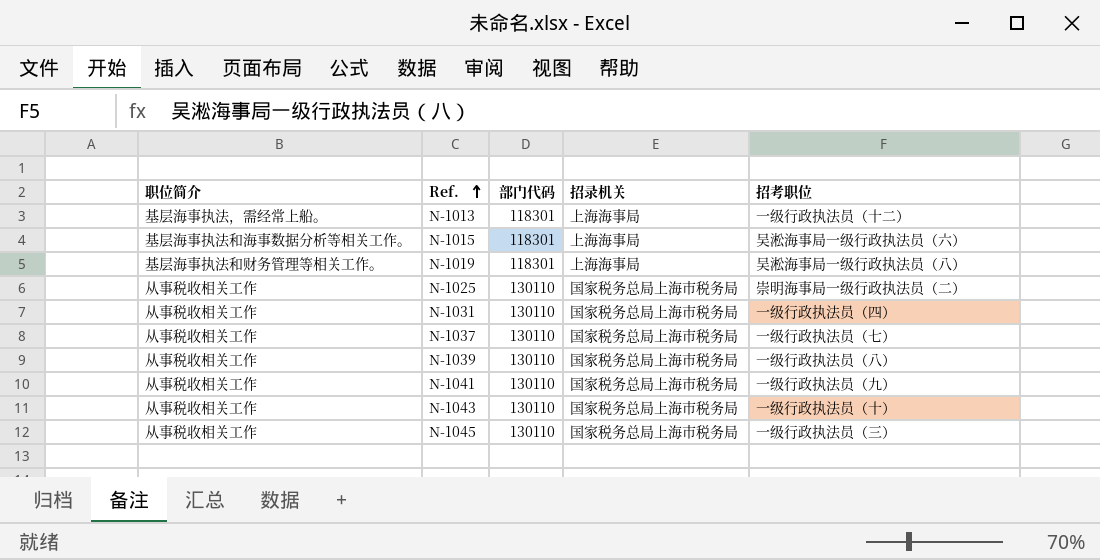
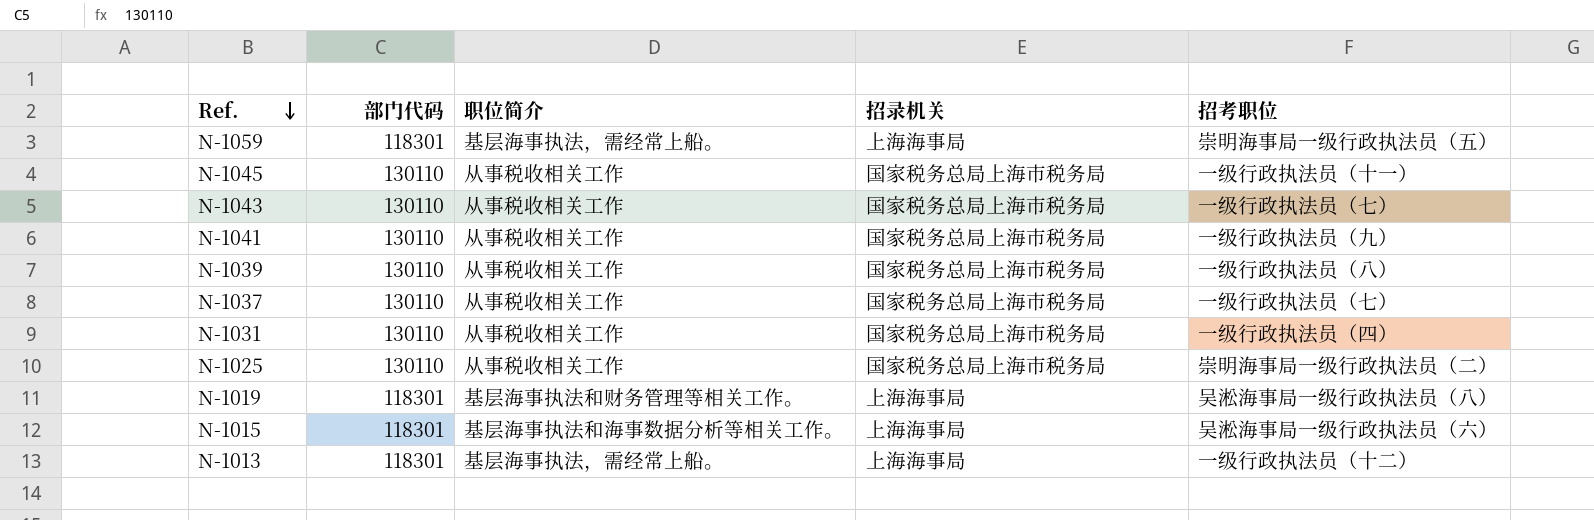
row order: Ref. ascending -> Ref. descending
column 职位简介 | position: 1 -> 3
row N-1059: none -> 118301 | 基层海事执法，需经常上船。 | 上海海事局 | 崇明海事局一级行政执法员（五）
N-1045 | 招考职位: 一级行政执法员（三） -> 一级行政执法员（十一）
N-1043 | 招考职位: 一级行政执法员（十） -> 一级行政执法员（七）

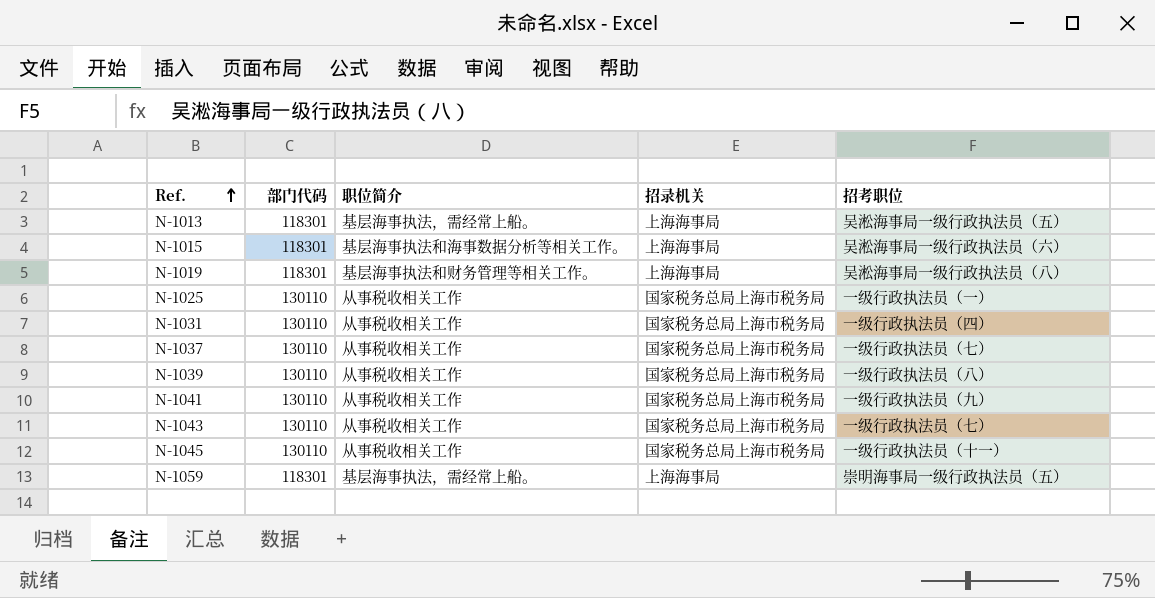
row order: Ref. descending -> Ref. ascending
N-1013 | 招考职位: 一级行政执法员（十二） -> 吴淞海事局一级行政执法员（五）
N-1025 | 招考职位: 崇明海事局一级行政执法员（二） -> 一级行政执法员（一）

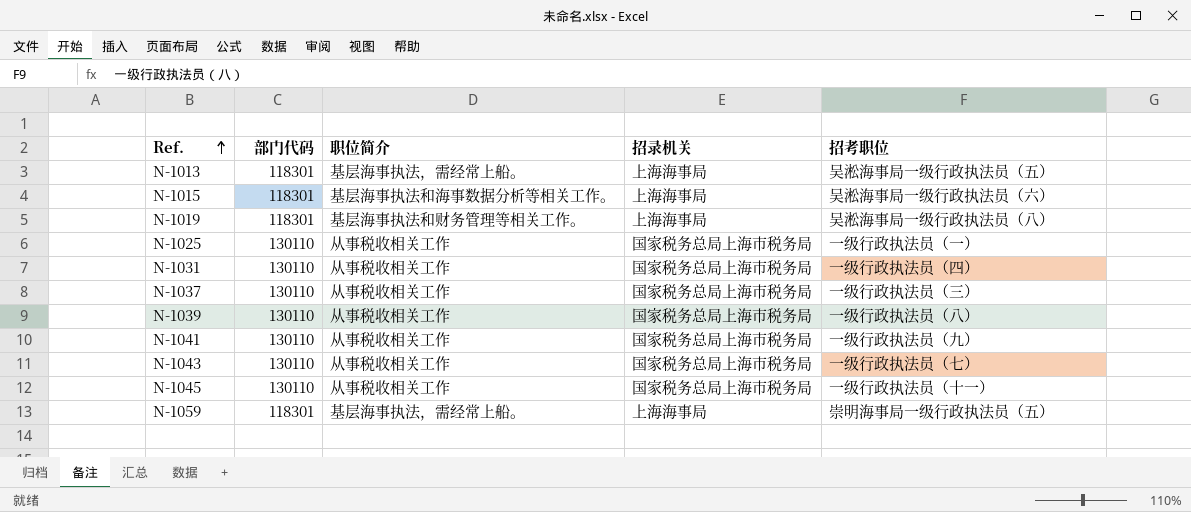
N-1037 | 招考职位: 一级行政执法员（七） -> 一级行政执法员（三）

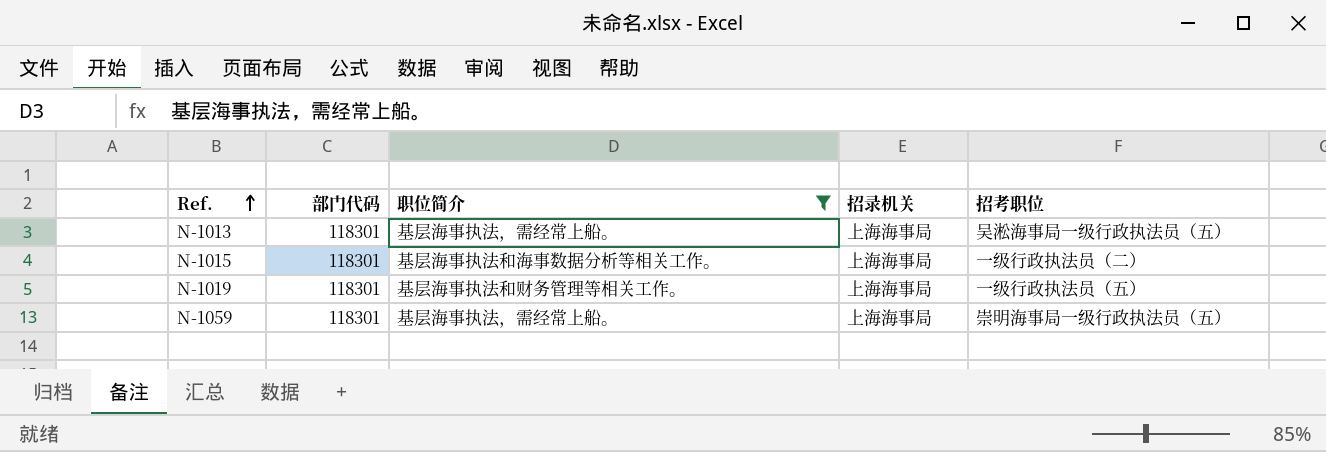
filter: none -> 职位简介 != 从事税收相关工作
N-1015 | 招考职位: 吴淞海事局一级行政执法员（六） -> 一级行政执法员（二）
N-1019 | 招考职位: 吴淞海事局一级行政执法员（八） -> 一级行政执法员（五）

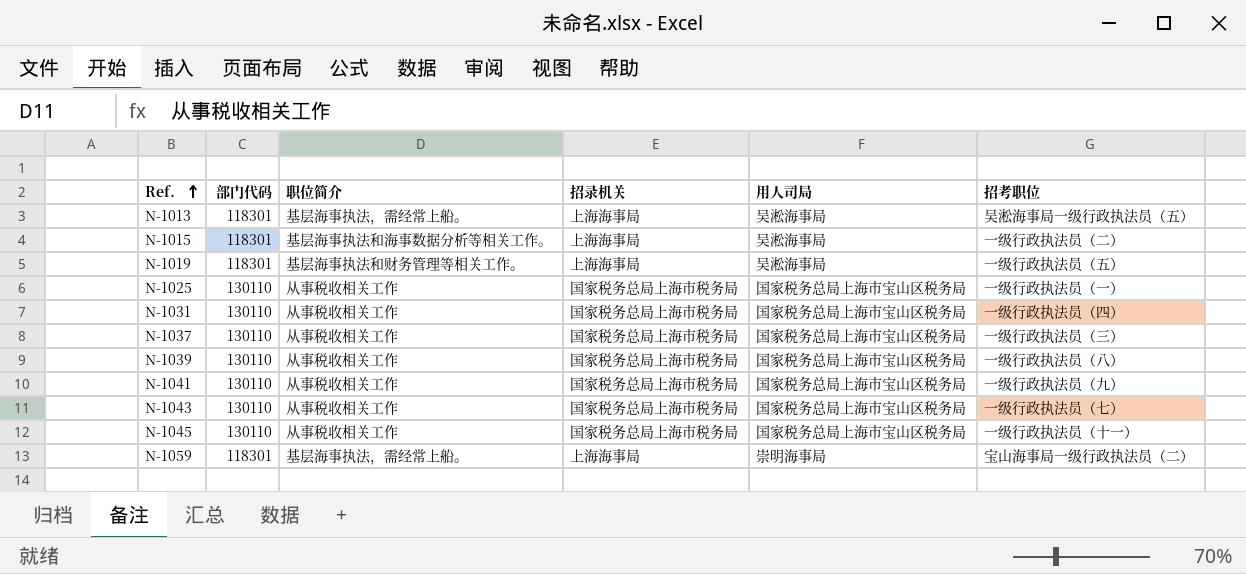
filter: 职位简介 != 从事税收相关工作 -> none
column 用人司局 | position: none -> 5
N-1059 | 招考职位: 崇明海事局一级行政执法员（五） -> 宝山海事局一级行政执法员（二）

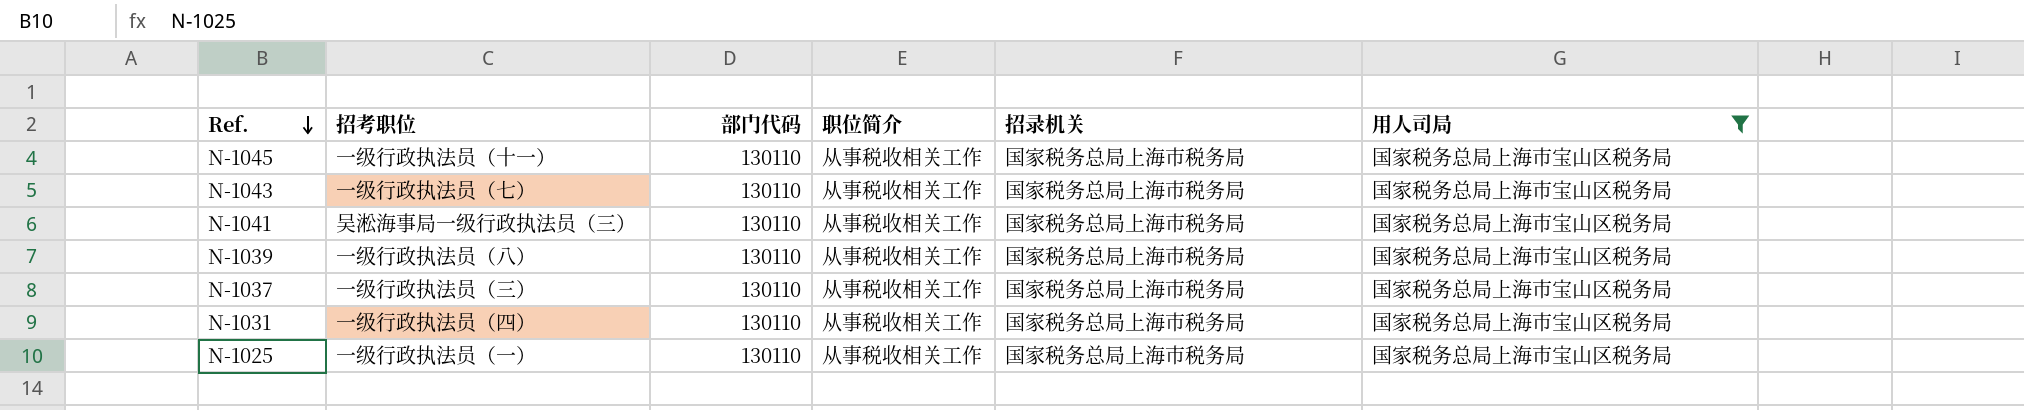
filter: none -> 用人司局 = 国家税务总局上海市宝山区税务局
row order: Ref. ascending -> Ref. descending
column 招考职位 | position: 6 -> 2
N-1041 | 招考职位: 一级行政执法员（九） -> 吴淞海事局一级行政执法员（三）

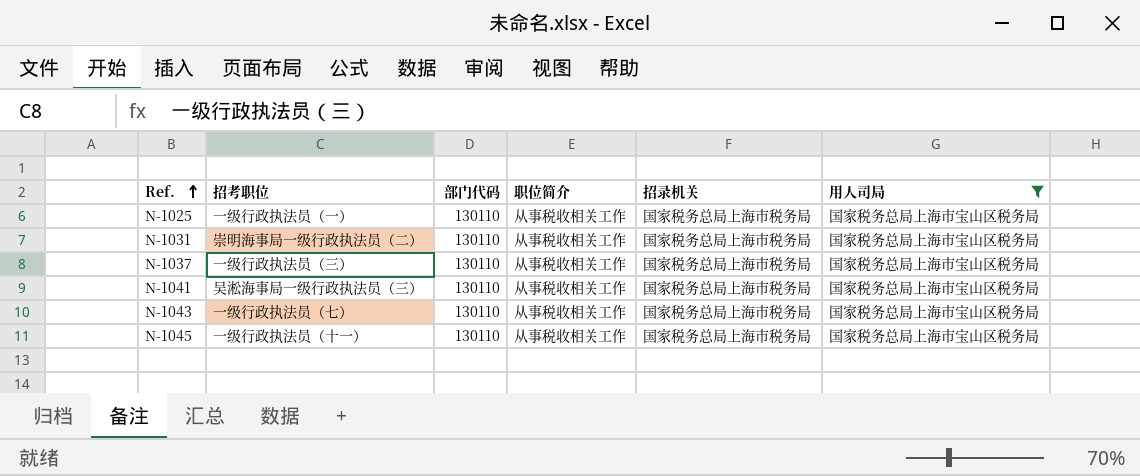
row order: Ref. descending -> Ref. ascending
row N-1039: 一级行政执法员（八） | 130110 | 从事税收相关工作 | 国家税务总局上海市税务局 | 国家税务总局上海市宝山区税务局 -> none
N-1031 | 招考职位: 一级行政执法员（四） -> 崇明海事局一级行政执法员（二）

